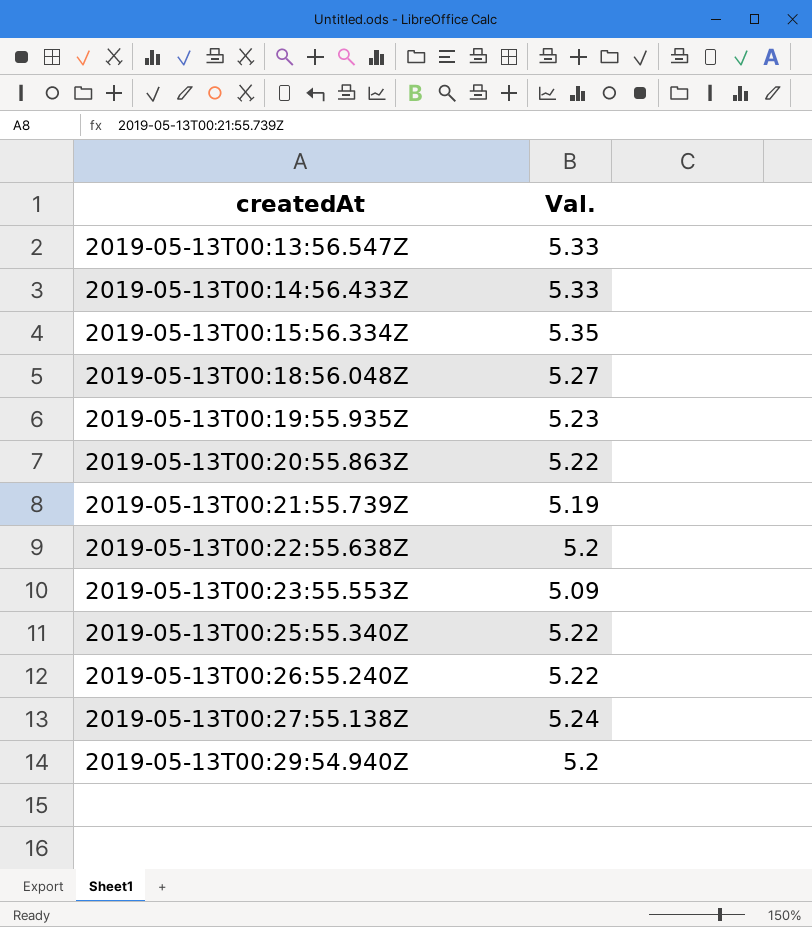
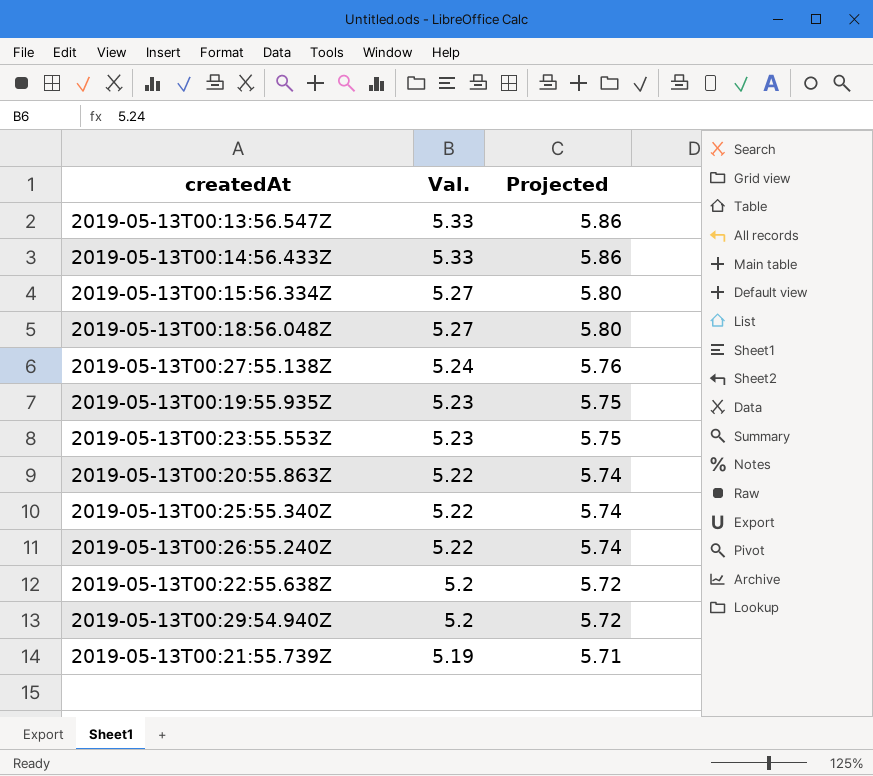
row order: createdAt ascending -> Val. descending
column Projected | formula: none -> [Val.] * 1.1
2019-05-13T00:15:56.334Z | Val.: 5.35 -> 5.27
2019-05-13T00:23:55.553Z | Val.: 5.09 -> 5.23

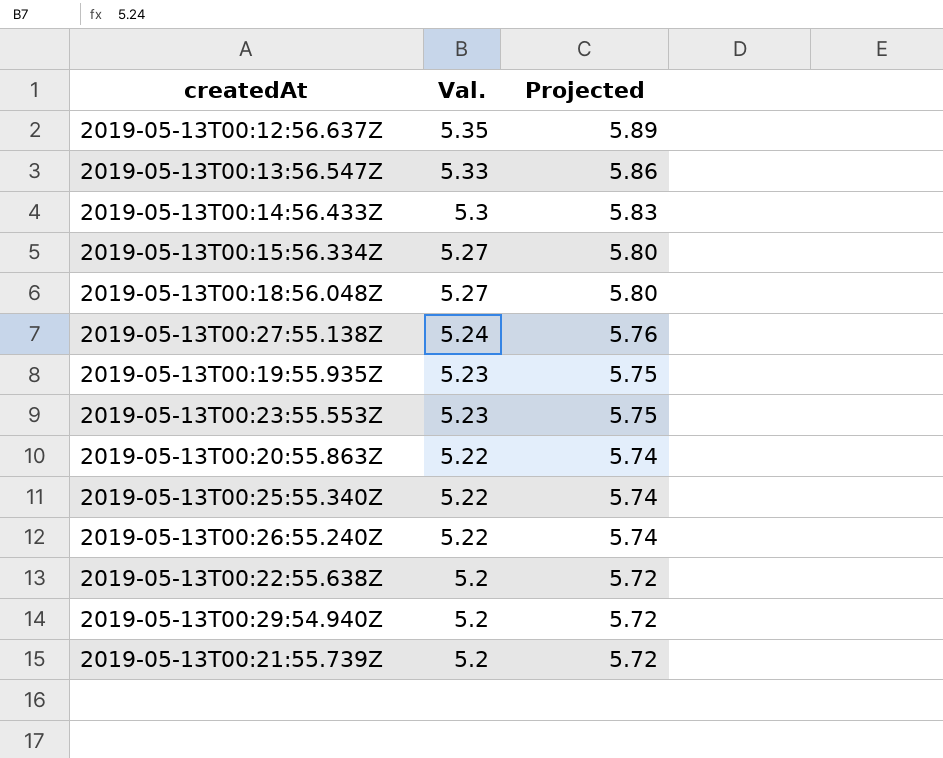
row 2019-05-13T00:12:56.637Z: none -> 5.35 | 5.89
2019-05-13T00:14:56.433Z | Val.: 5.33 -> 5.3
2019-05-13T00:14:56.433Z | Projected: 5.86 -> 5.83
2019-05-13T00:21:55.739Z | Val.: 5.19 -> 5.2
2019-05-13T00:21:55.739Z | Projected: 5.71 -> 5.72

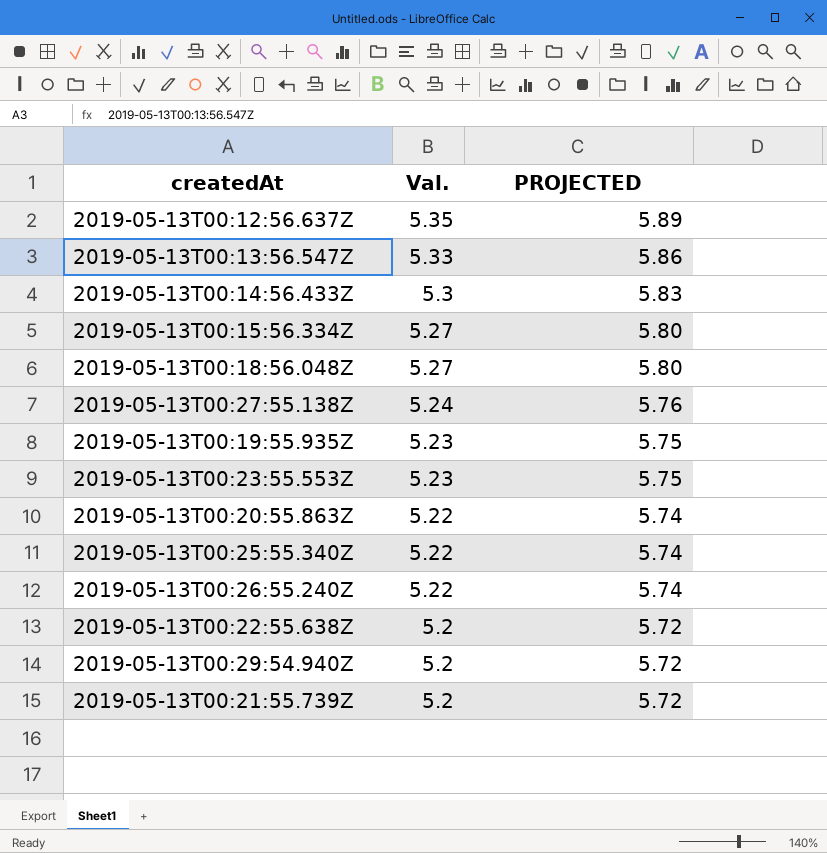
column name: Projected -> PROJECTED

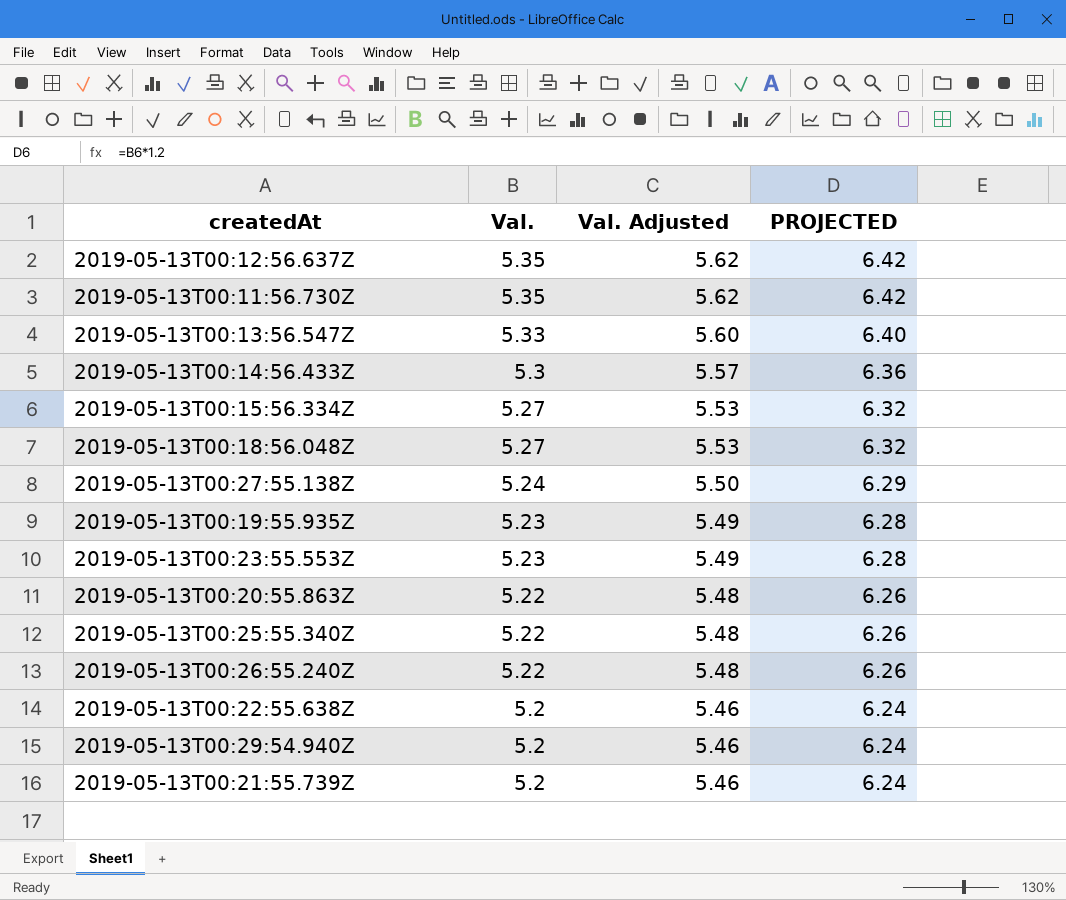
column Val. Adjusted | formula: none -> [Val.] * 1.05
column PROJECTED | formula: [Val.] * 1.1 -> [Val.] * 1.2
row 2019-05-13T00:11:56.730Z: none -> 5.35 | 5.62 | 6.42

